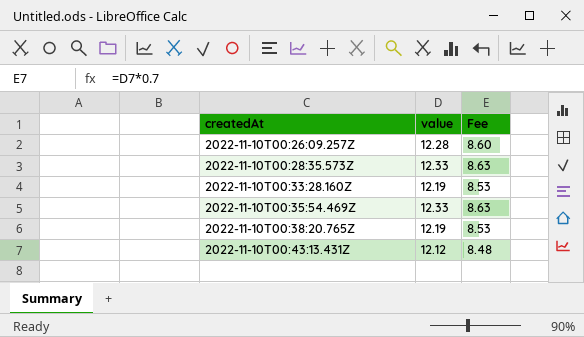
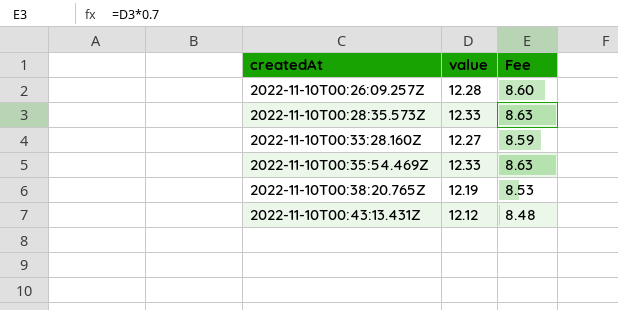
2022-11-10T00:33:28.160Z | value: 12.19 -> 12.27
2022-11-10T00:33:28.160Z | Fee: 8.53 -> 8.59

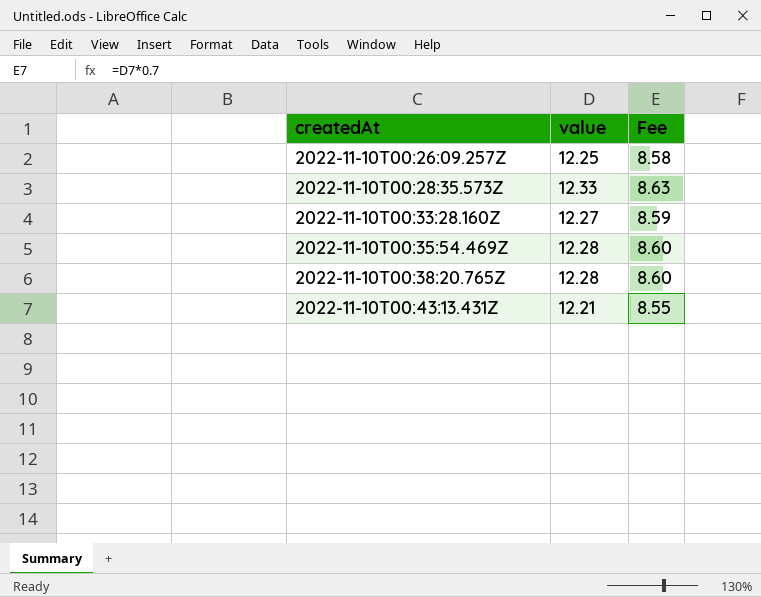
2022-11-10T00:26:09.257Z | value: 12.28 -> 12.25
2022-11-10T00:26:09.257Z | Fee: 8.60 -> 8.58
2022-11-10T00:35:54.469Z | value: 12.33 -> 12.28
2022-11-10T00:35:54.469Z | Fee: 8.63 -> 8.60
2022-11-10T00:38:20.765Z | value: 12.19 -> 12.28
2022-11-10T00:38:20.765Z | Fee: 8.53 -> 8.60
2022-11-10T00:43:13.431Z | value: 12.12 -> 12.21
2022-11-10T00:43:13.431Z | Fee: 8.48 -> 8.55

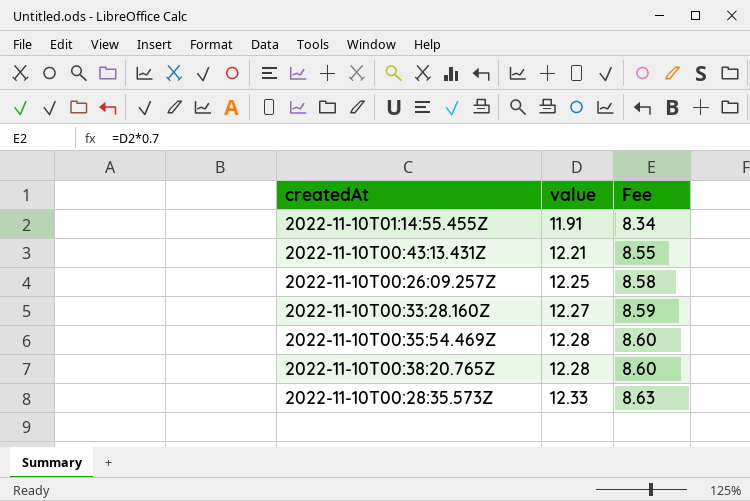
row order: createdAt ascending -> value ascending
row 2022-11-10T01:14:55.455Z: none -> 11.91 | 8.34

